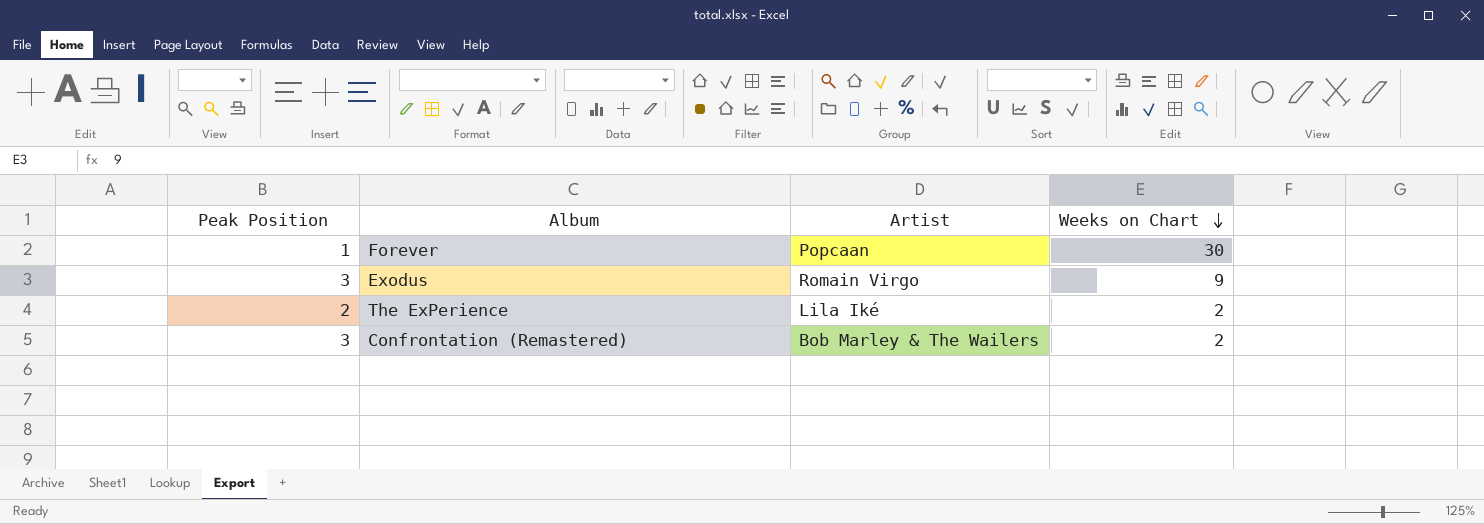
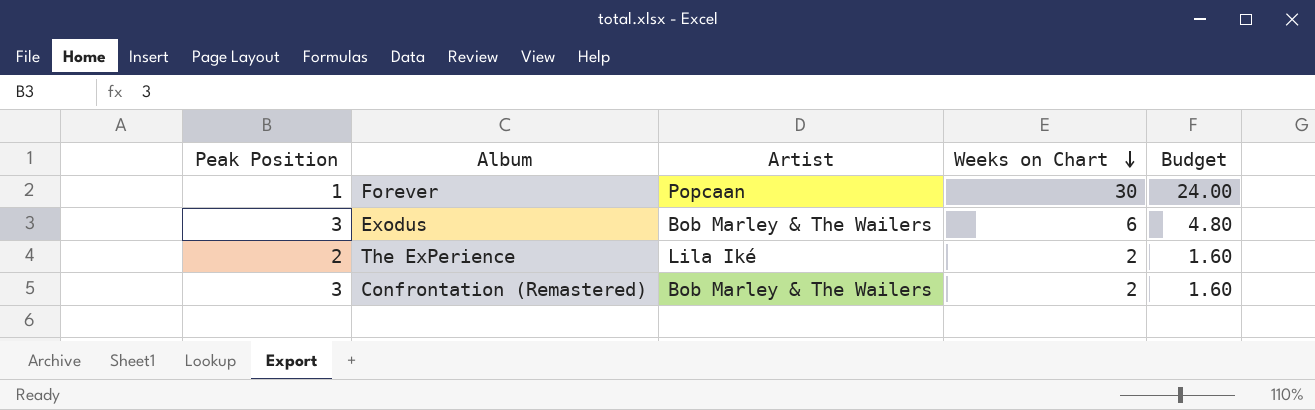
column Budget | formula: none -> [Weeks on Chart] * 0.8
Exodus | Artist: Romain Virgo -> Bob Marley & The Wailers
Exodus | Weeks on Chart: 9 -> 6

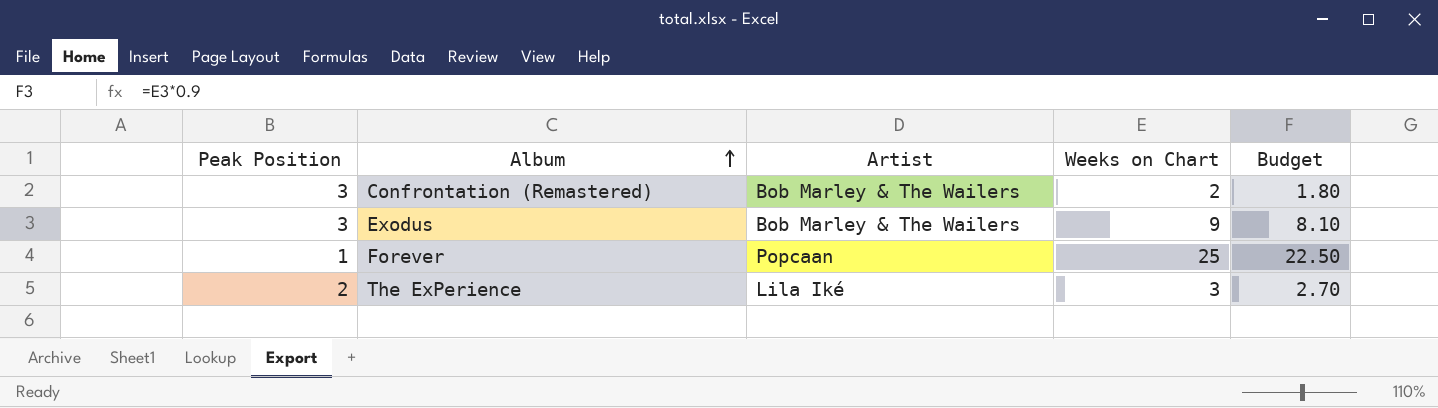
row order: Weeks on Chart descending -> Album ascending
column Budget | formula: [Weeks on Chart] * 0.8 -> [Weeks on Chart] * 0.9
Exodus | Weeks on Chart: 6 -> 9
Forever | Weeks on Chart: 30 -> 25
The ExPerience | Weeks on Chart: 2 -> 3

